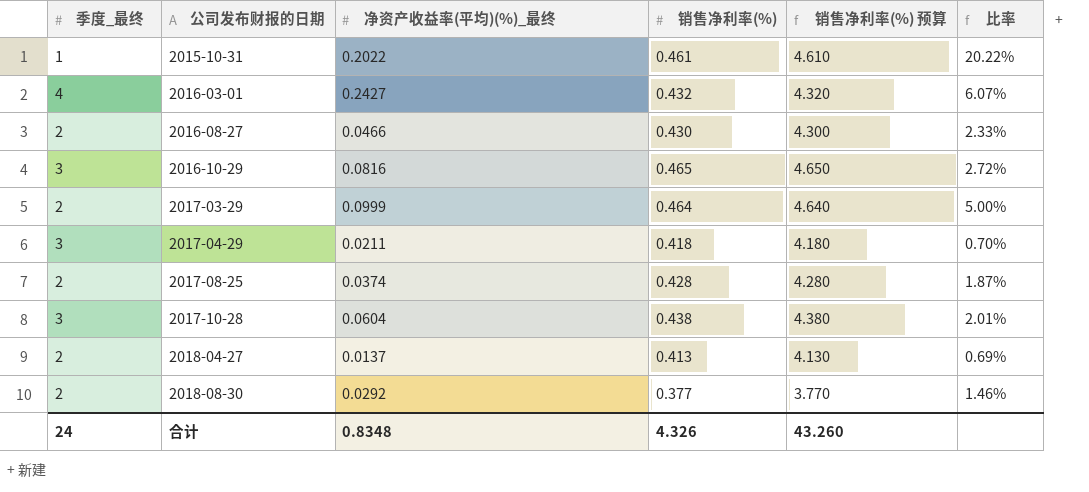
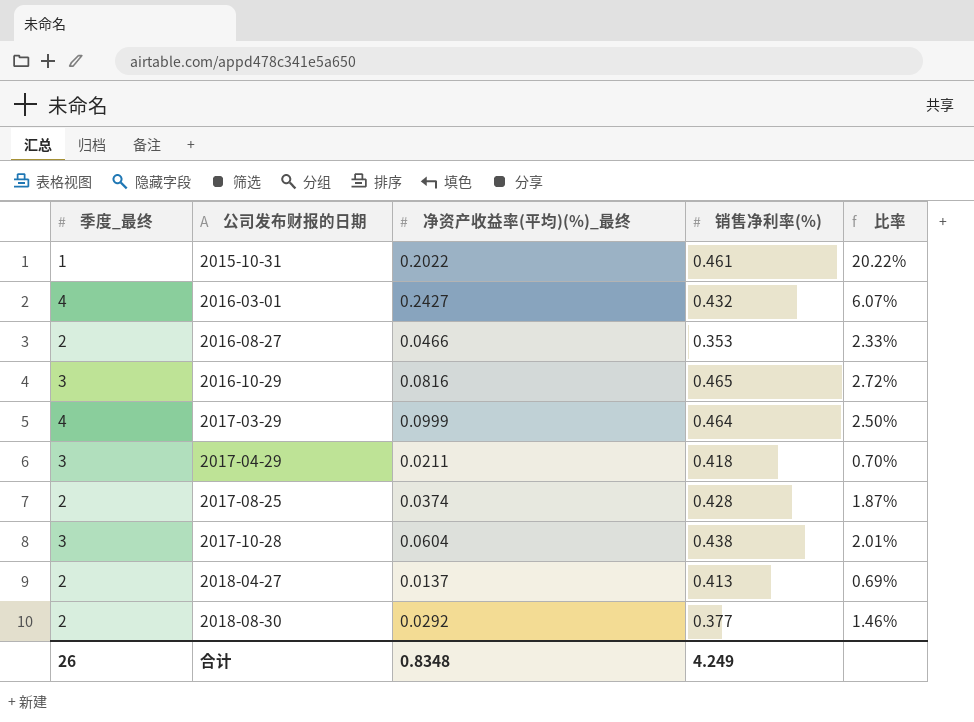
column 销售净利率(%) 预算 | formula: [销售净利率(%)] * 10 -> none
2016-08-27 | 销售净利率(%): 0.430 -> 0.353
2017-03-29 | 季度_最终: 2 -> 4
2017-03-29 | 比率: 5.00% -> 2.50%
合计 | 季度_最终: 24 -> 26
合计 | 销售净利率(%): 4.326 -> 4.249

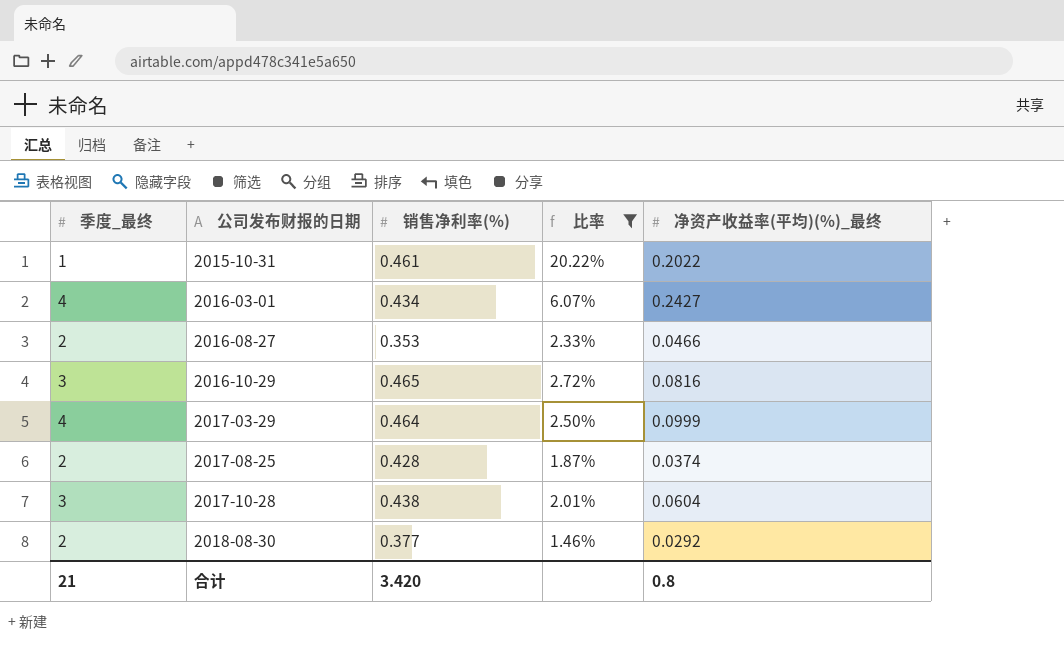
filter: none -> 比率 >= 1.46%
column 净资产收益率(平均)(%)_最终 | position: 3 -> 5
2016-03-01 | 销售净利率(%): 0.432 -> 0.434
合计 | 季度_最终: 26 -> 21
合计 | 销售净利率(%): 4.249 -> 3.420
合计 | 净资产收益率(平均)(%)_最终: 0.8348 -> 0.8

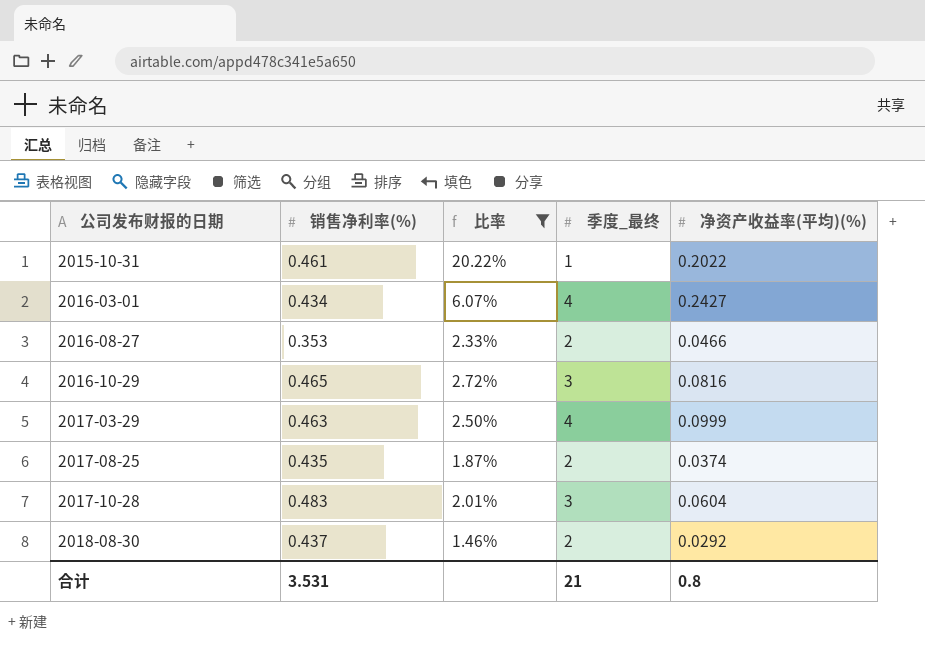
column 季度_最终 | position: 1 -> 4
column name: 净资产收益率(平均)(%)_最终 -> 净资产收益率(平均)(%)
2017-03-29 | 销售净利率(%): 0.464 -> 0.463
2017-08-25 | 销售净利率(%): 0.428 -> 0.435
2017-10-28 | 销售净利率(%): 0.438 -> 0.483
2018-08-30 | 销售净利率(%): 0.377 -> 0.437
合计 | 销售净利率(%): 3.420 -> 3.531

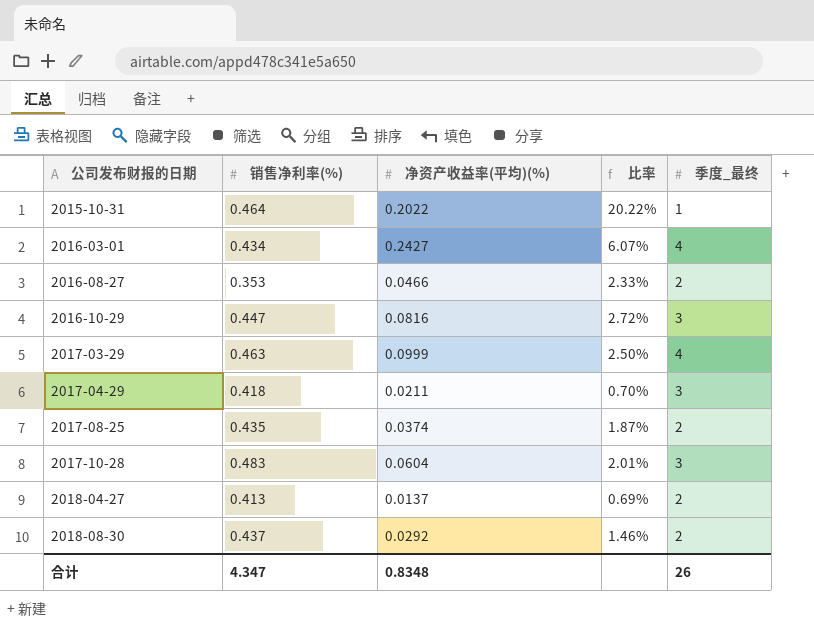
filter: 比率 >= 1.46% -> none
column 净资产收益率(平均)(%) | position: 5 -> 3
2015-10-31 | 销售净利率(%): 0.461 -> 0.464
2016-10-29 | 销售净利率(%): 0.465 -> 0.447
合计 | 销售净利率(%): 3.531 -> 4.347
合计 | 净资产收益率(平均)(%): 0.8 -> 0.8348
合计 | 季度_最终: 21 -> 26

